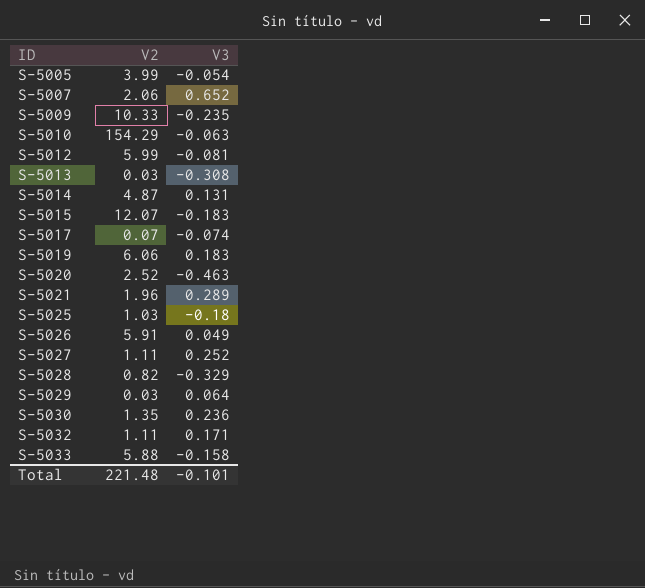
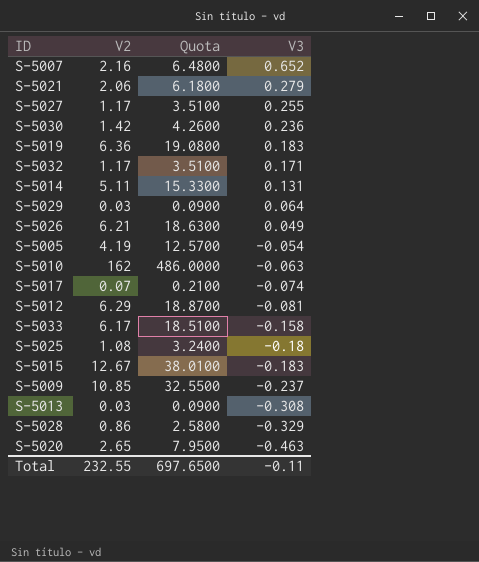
row order: ID ascending -> V3 descending
column Quota | formula: none -> [V2] * 3
S-5007 | V2: 2.06 -> 2.16
S-5021 | V2: 1.96 -> 2.06
S-5021 | V3: 0.289 -> 0.279
S-5027 | V2: 1.11 -> 1.17
S-5027 | V3: 0.252 -> 0.255
S-5030 | V2: 1.35 -> 1.42
S-5019 | V2: 6.06 -> 6.36
S-5032 | V2: 1.11 -> 1.17
S-5014 | V2: 4.87 -> 5.11
S-5026 | V2: 5.91 -> 6.21
S-5005 | V2: 3.99 -> 4.19
S-5010 | V2: 154.29 -> 162
S-5012 | V2: 5.99 -> 6.29
S-5033 | V2: 5.88 -> 6.17
S-5025 | V2: 1.03 -> 1.08
S-5015 | V2: 12.07 -> 12.67
S-5009 | V2: 10.33 -> 10.85
S-5009 | V3: -0.235 -> -0.237
S-5028 | V2: 0.82 -> 0.86
S-5020 | V2: 2.52 -> 2.65
Total | V2: 221.48 -> 232.55
Total | V3: -0.101 -> -0.11

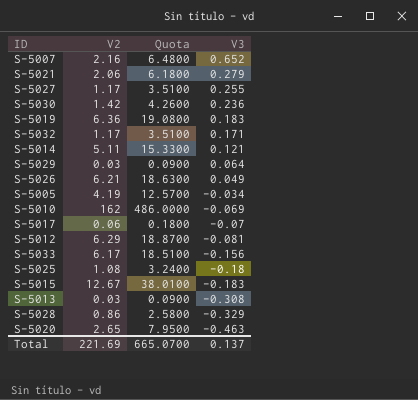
row S-5009: 10.85 | 32.5500 | -0.237 -> none
S-5014 | V3: 0.131 -> 0.121
S-5005 | V3: -0.054 -> -0.034
S-5010 | V3: -0.063 -> -0.069
S-5017 | V2: 0.07 -> 0.06
S-5017 | Quota: 0.2100 -> 0.1800
S-5017 | V3: -0.074 -> -0.07
S-5033 | V3: -0.158 -> -0.156
Total | V2: 232.55 -> 221.69
Total | Quota: 697.6500 -> 665.0700
Total | V3: -0.11 -> 0.137

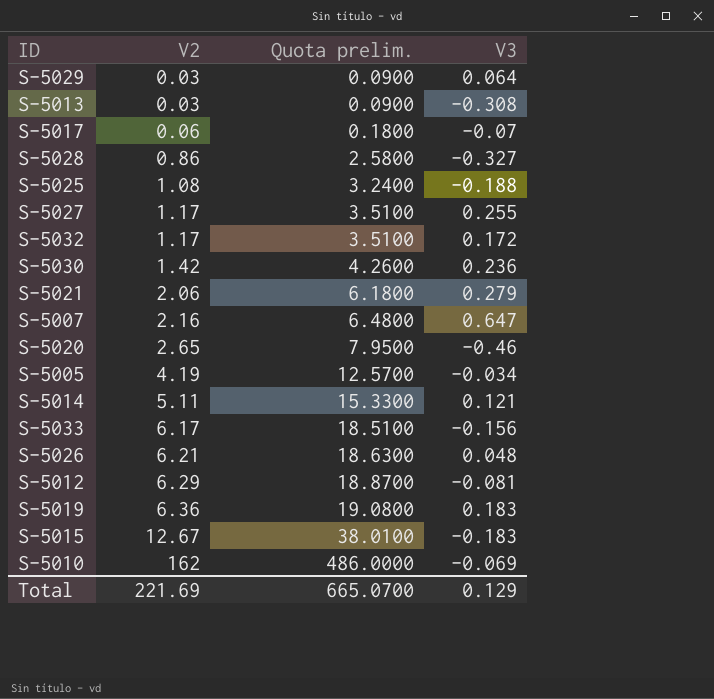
row order: V3 descending -> V2 ascending
column name: Quota -> Quota prelim.
S-5028 | V3: -0.329 -> -0.327
S-5025 | V3: -0.18 -> -0.188
S-5032 | V3: 0.171 -> 0.172
S-5007 | V3: 0.652 -> 0.647
S-5020 | V3: -0.463 -> -0.46
S-5026 | V3: 0.049 -> 0.048
Total | V3: 0.137 -> 0.129

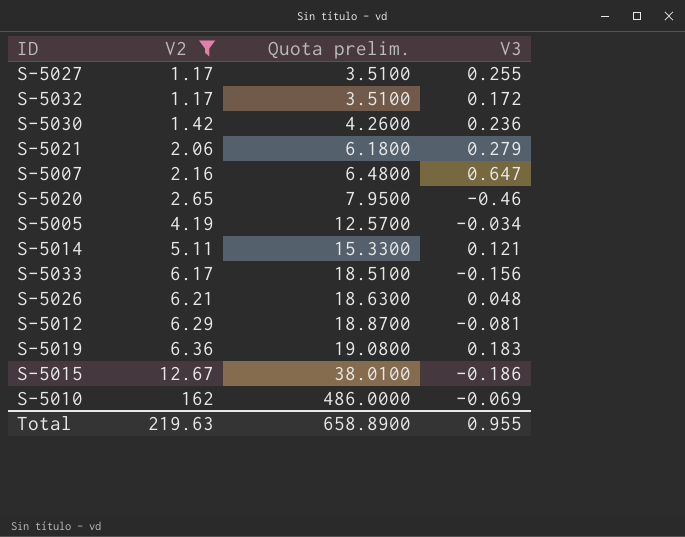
filter: none -> V2 >= 1.17
S-5015 | V3: -0.183 -> -0.186
Total | V2: 221.69 -> 219.63
Total | Quota prelim.: 665.0700 -> 658.8900
Total | V3: 0.129 -> 0.955

